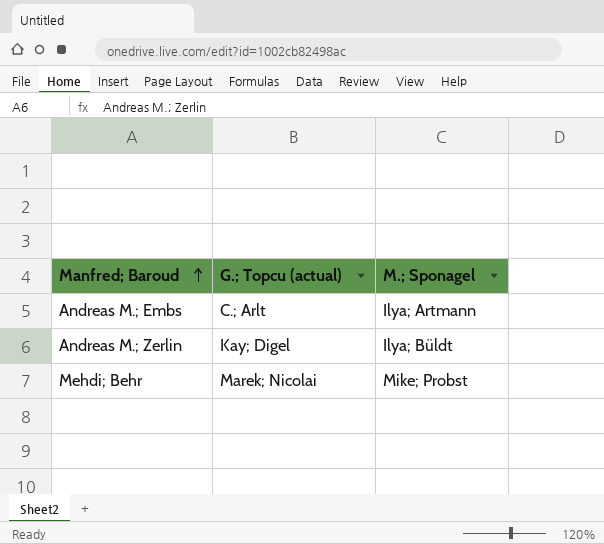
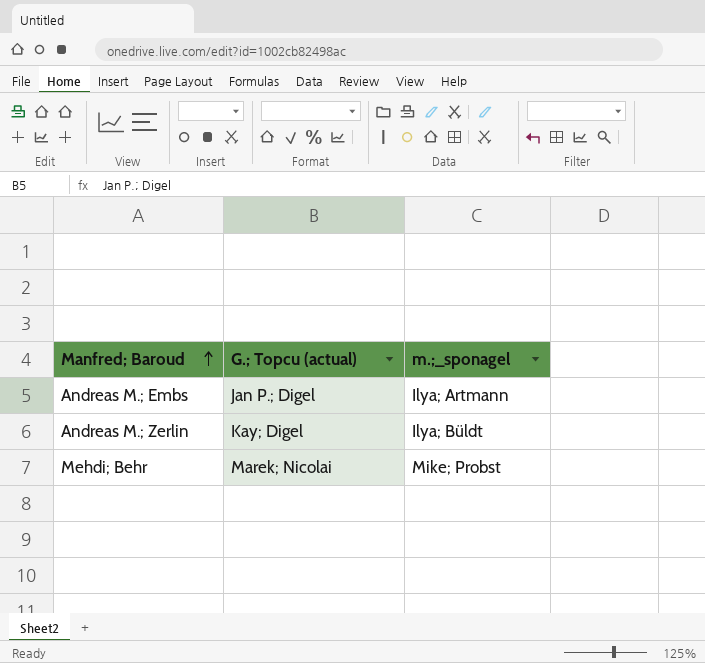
column name: M.; Sponagel -> m.;_sponagel
Andreas M.; Embs | G.; Topcu (actual): C.; Arlt -> Jan P.; Digel

